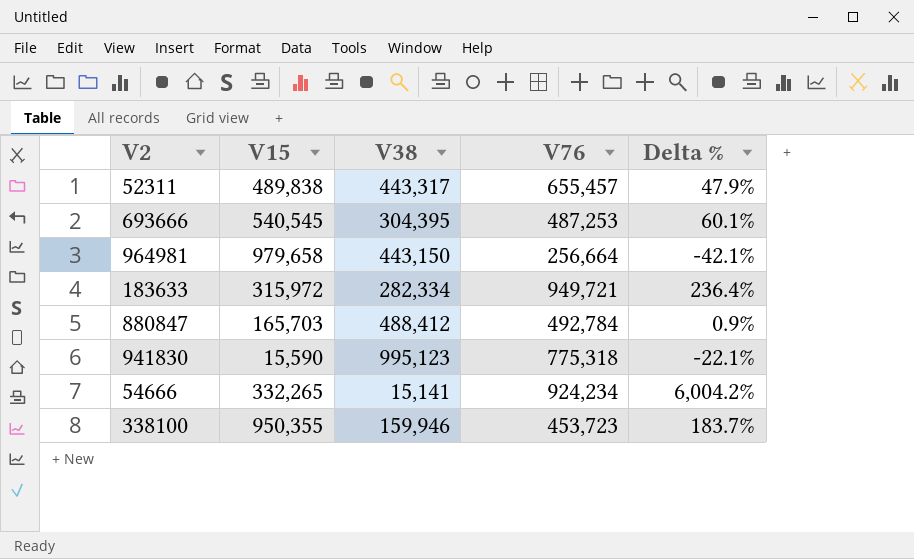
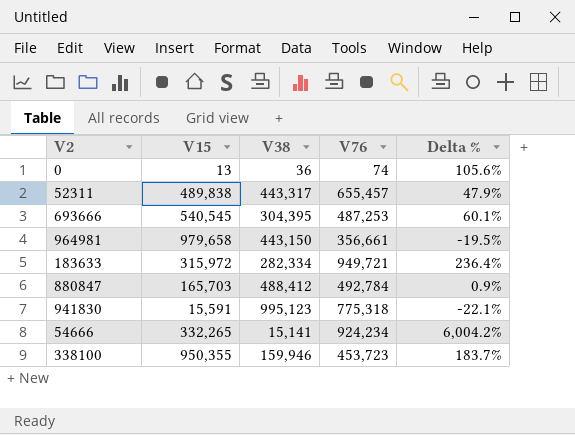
row 0: none -> 13 | 36 | 74 | 105.6%
964981 | V76: 256,664 -> 356,661
964981 | Delta %: -42.1% -> -19.5%
941830 | V15: 15,590 -> 15,591

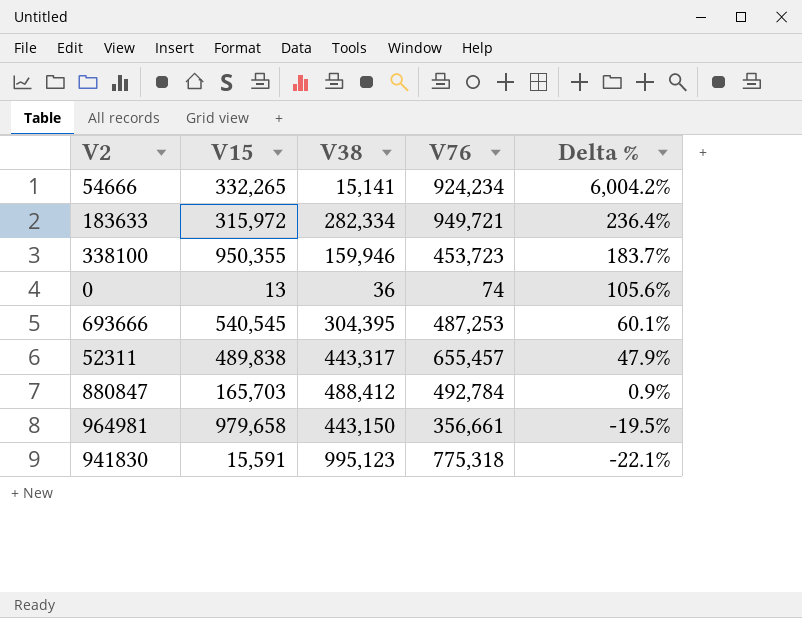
row order: none -> Delta % descending

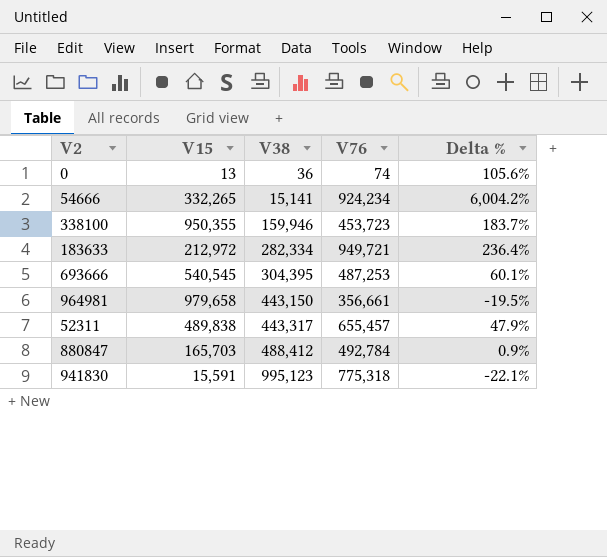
row order: Delta % descending -> V38 ascending
183633 | V15: 315,972 -> 212,972

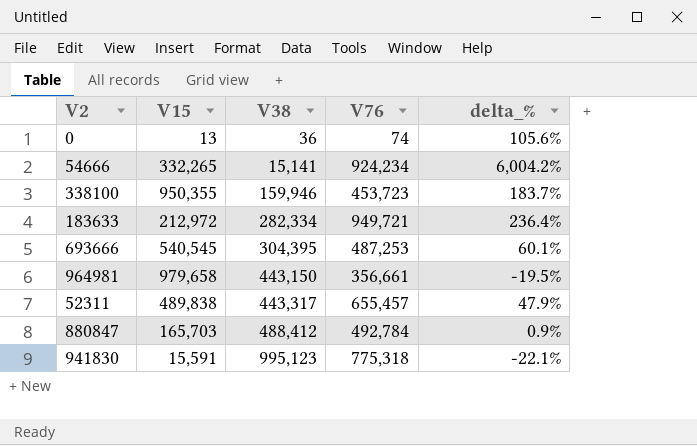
column name: Delta % -> delta_%

